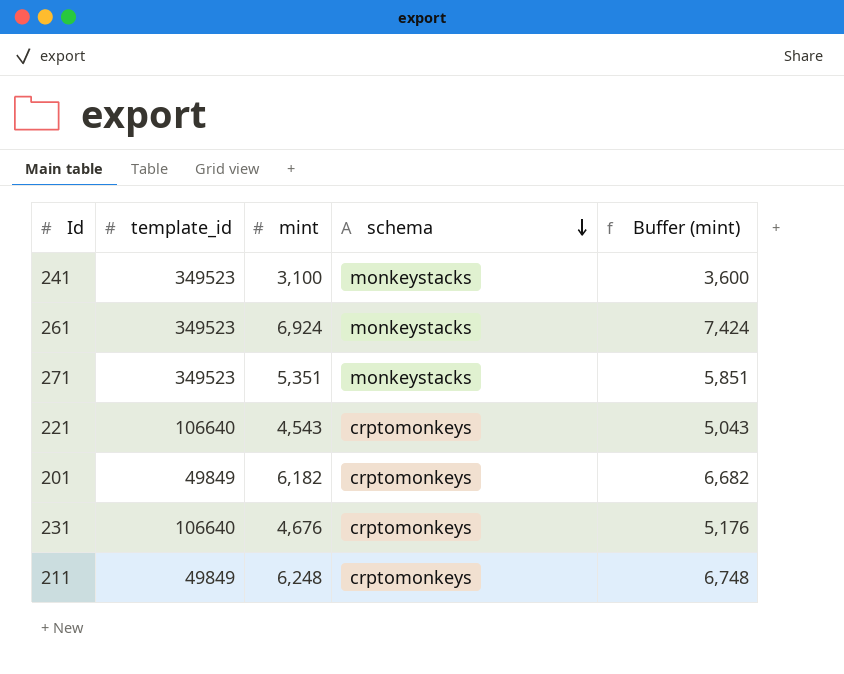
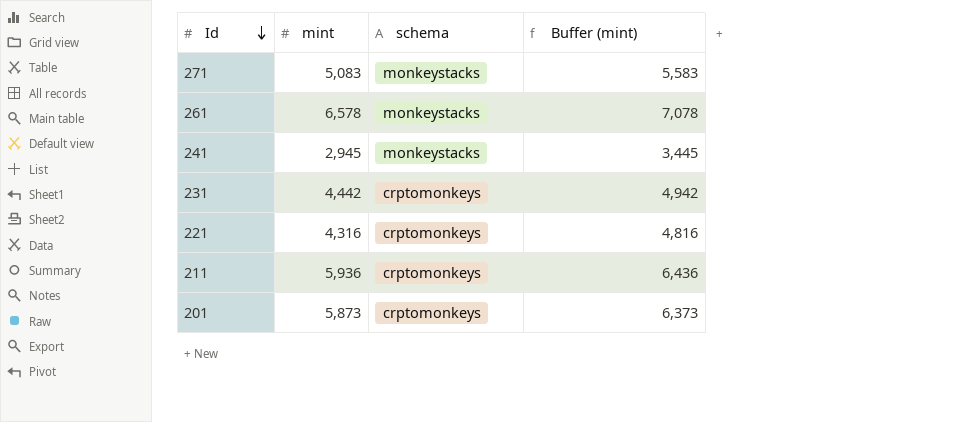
row order: schema descending -> Id descending
column template_id | position: 2 -> none
271 | mint: 5,351 -> 5,083
271 | Buffer (mint): 5,851 -> 5,583
261 | mint: 6,924 -> 6,578
261 | Buffer (mint): 7,424 -> 7,078
241 | mint: 3,100 -> 2,945
241 | Buffer (mint): 3,600 -> 3,445
231 | mint: 4,676 -> 4,442
231 | Buffer (mint): 5,176 -> 4,942
221 | mint: 4,543 -> 4,316
221 | Buffer (mint): 5,043 -> 4,816
211 | mint: 6,248 -> 5,936
211 | Buffer (mint): 6,748 -> 6,436
201 | mint: 6,182 -> 5,873
201 | Buffer (mint): 6,682 -> 6,373

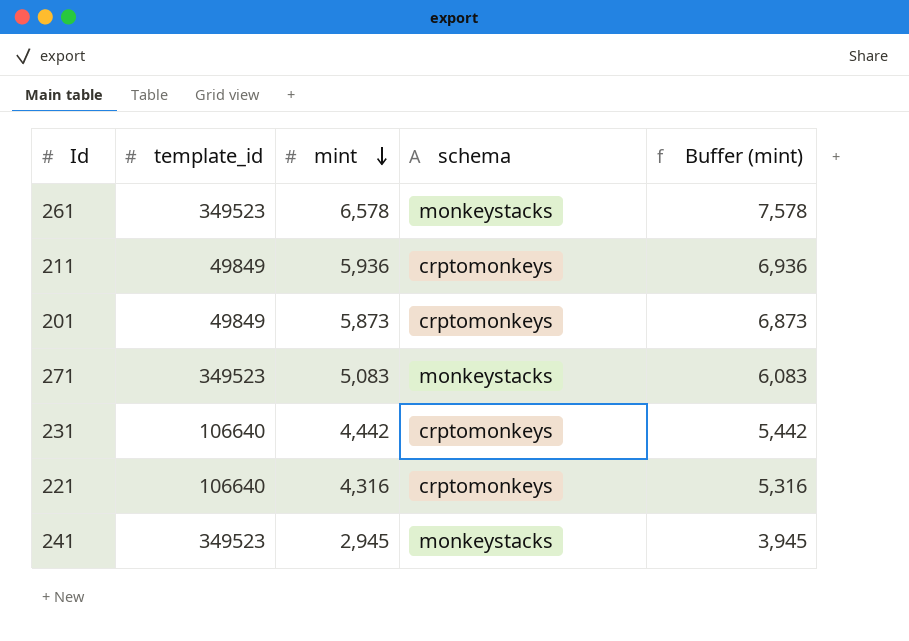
row order: Id descending -> mint descending
column template_id | position: none -> 2
column Buffer (mint) | formula: [mint] + 500 -> [mint] + 1000

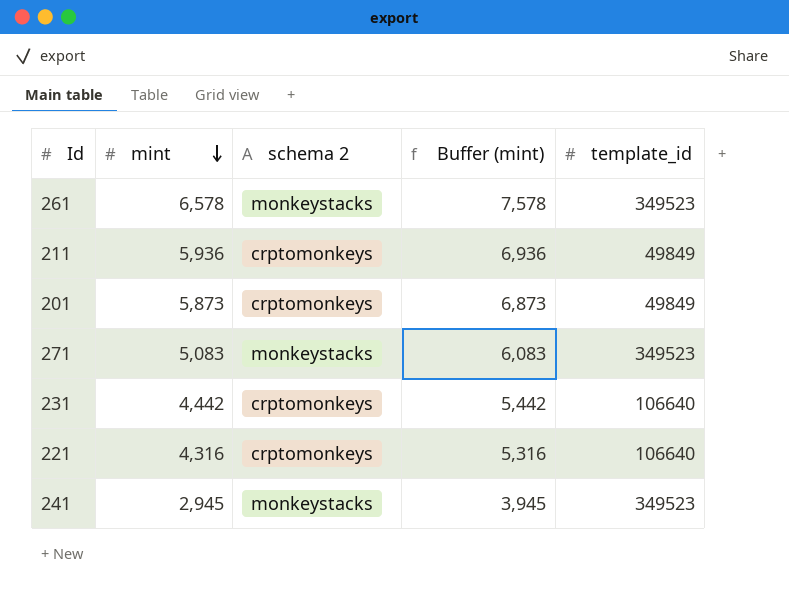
column name: schema -> schema 2
column template_id | position: 2 -> 5

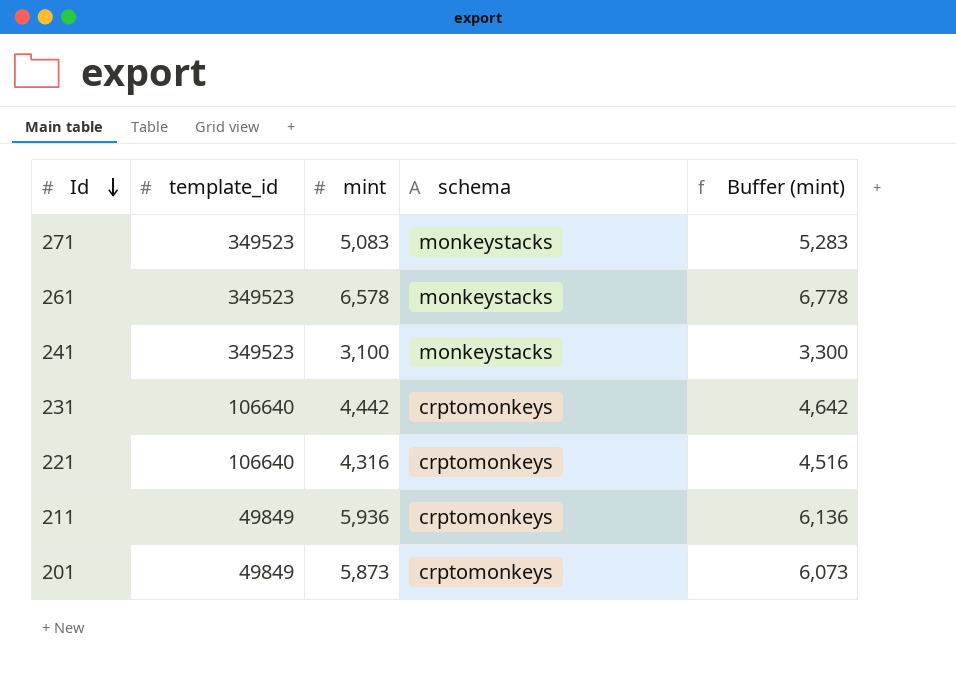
row order: mint descending -> Id descending
column template_id | position: 5 -> 2
column name: schema 2 -> schema
column Buffer (mint) | formula: [mint] + 1000 -> [mint] + 200
241 | mint: 2,945 -> 3,100

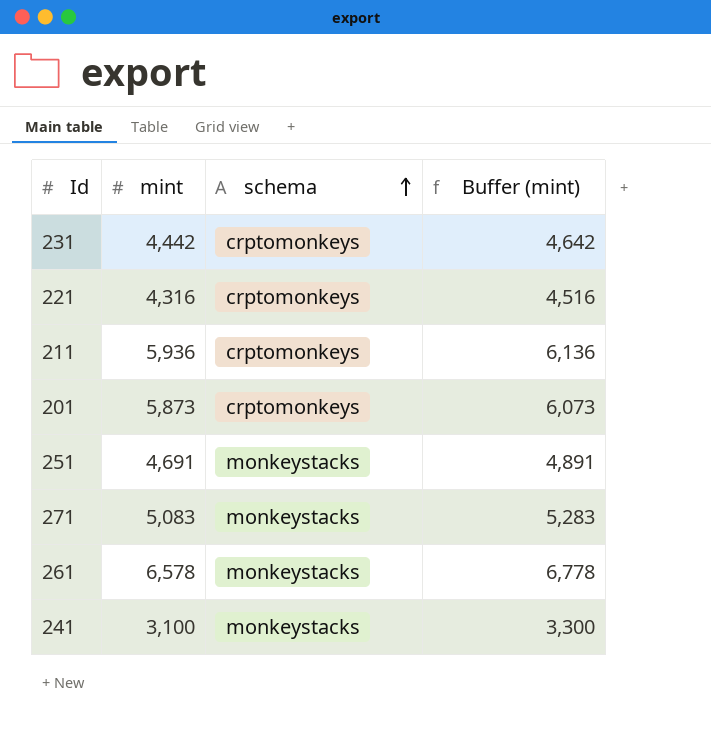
row order: Id descending -> schema ascending
column template_id | position: 2 -> none
row 251: none -> 4,691 | monkeystacks | 4,891

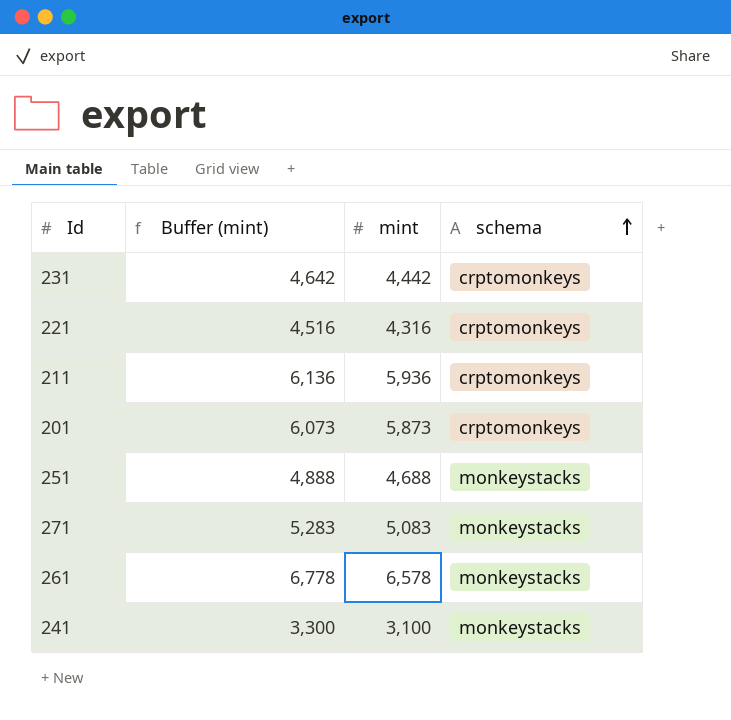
column Buffer (mint) | position: 4 -> 2
251 | Buffer (mint): 4,891 -> 4,888
251 | mint: 4,691 -> 4,688

